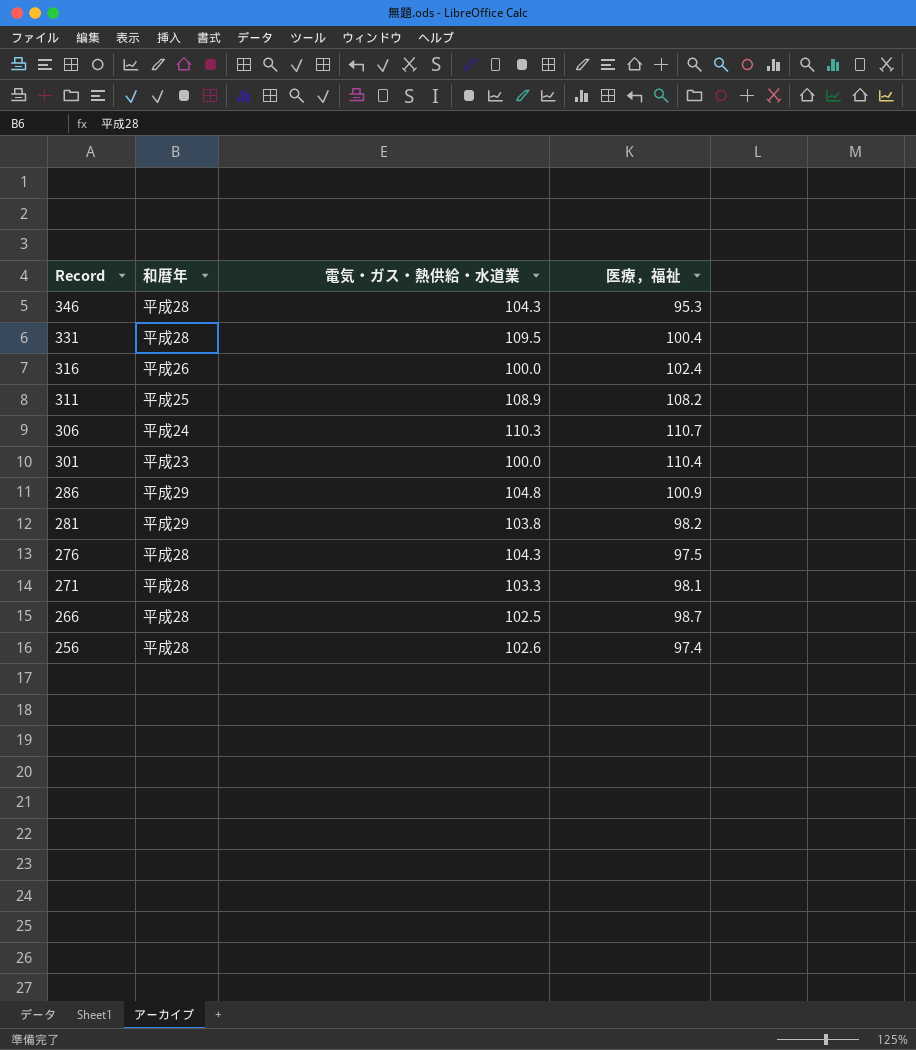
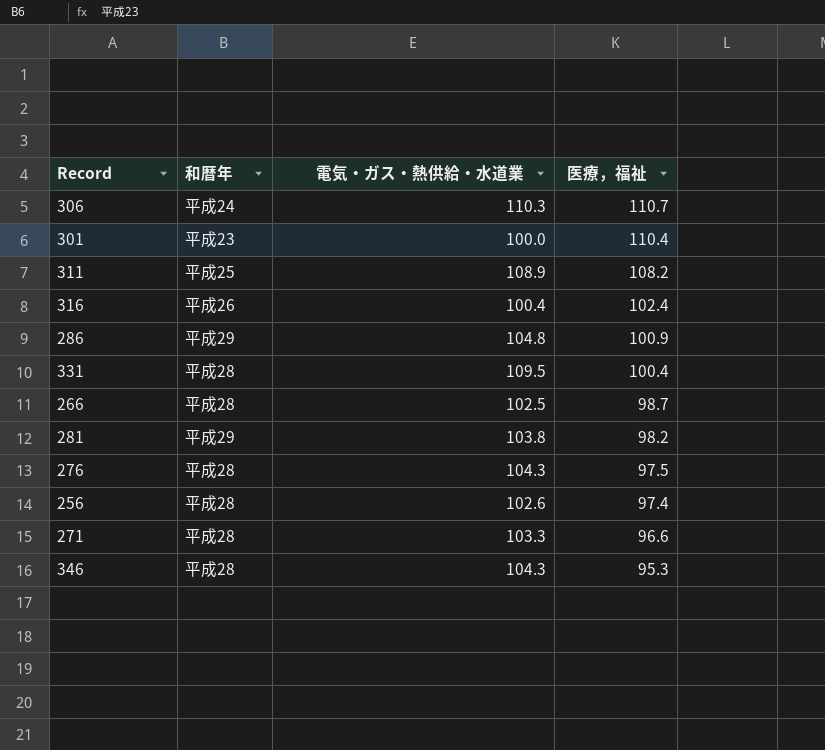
row order: Record descending -> 医療，福祉 descending
316 | 電気・ガス・熱供給・水道業: 100.0 -> 100.4
271 | 医療，福祉: 98.1 -> 96.6

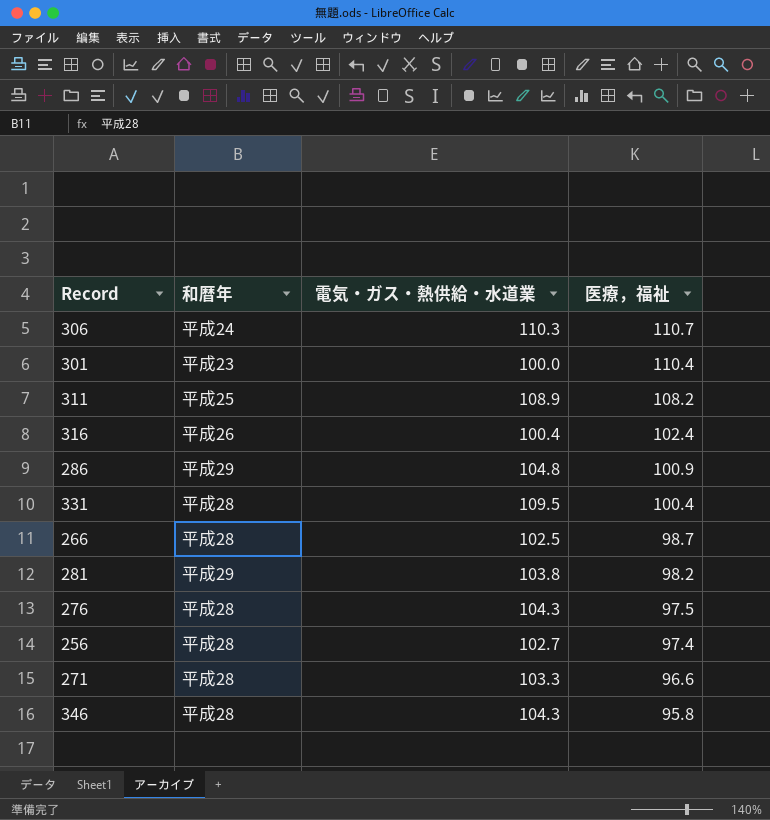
256 | 電気・ガス・熱供給・水道業: 102.6 -> 102.7
346 | 医療，福祉: 95.3 -> 95.8

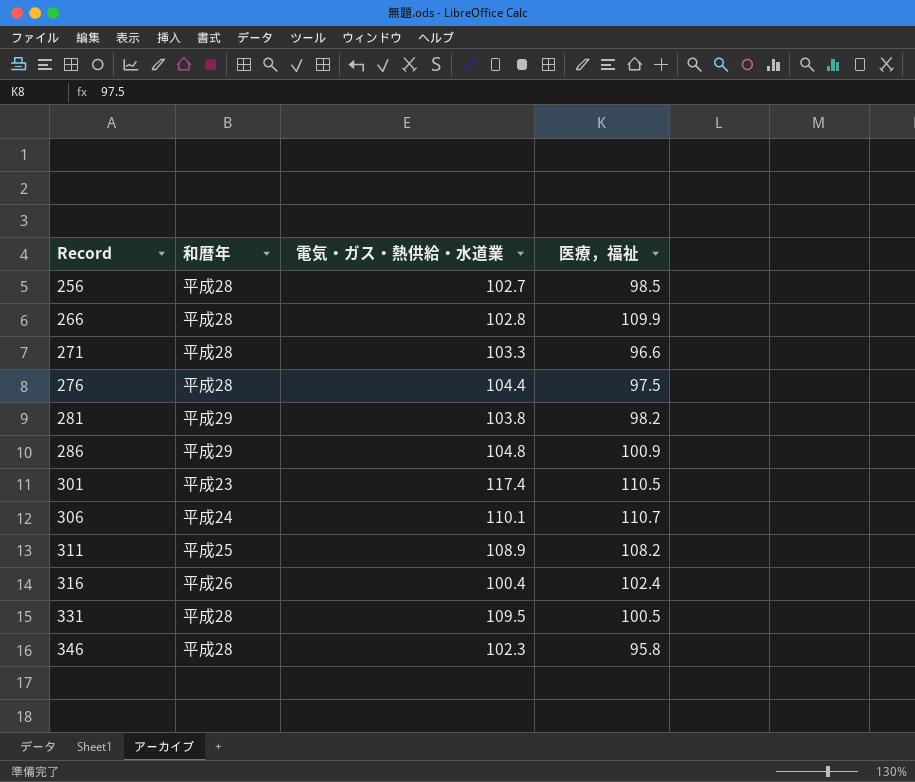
row order: 医療，福祉 descending -> Record ascending
256 | 医療，福祉: 97.4 -> 98.5
266 | 電気・ガス・熱供給・水道業: 102.5 -> 102.8
266 | 医療，福祉: 98.7 -> 109.9
276 | 電気・ガス・熱供給・水道業: 104.3 -> 104.4
301 | 電気・ガス・熱供給・水道業: 100.0 -> 117.4
301 | 医療，福祉: 110.4 -> 110.5
306 | 電気・ガス・熱供給・水道業: 110.3 -> 110.1
331 | 医療，福祉: 100.4 -> 100.5
346 | 電気・ガス・熱供給・水道業: 104.3 -> 102.3

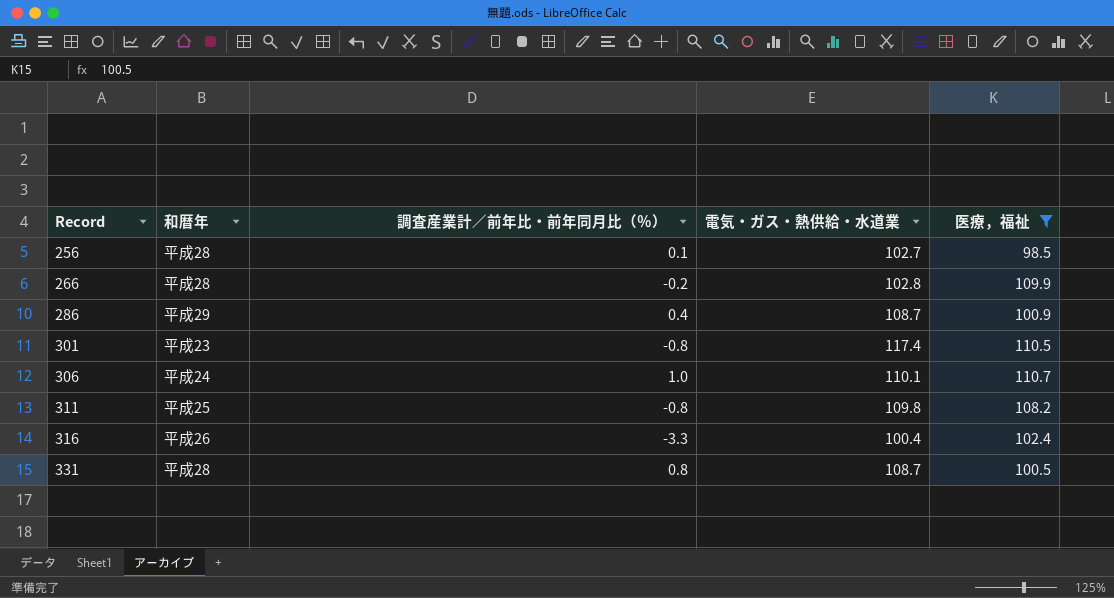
filter: none -> 医療，福祉 >= 98.5
column 調査産業計／前年比・前年同月比（％） | position: none -> 3
286 | 電気・ガス・熱供給・水道業: 104.8 -> 108.7
311 | 電気・ガス・熱供給・水道業: 108.9 -> 109.8
331 | 電気・ガス・熱供給・水道業: 109.5 -> 108.7

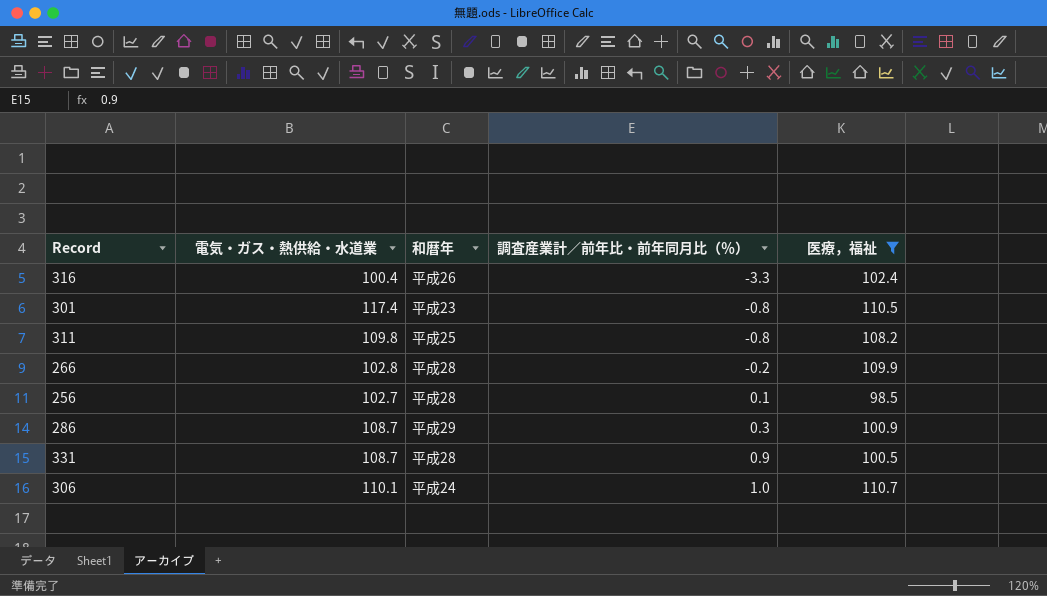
row order: Record ascending -> 調査産業計／前年比・前年同月比（％） ascending
column 電気・ガス・熱供給・水道業 | position: 4 -> 2
286 | 調査産業計／前年比・前年同月比（％）: 0.4 -> 0.3
331 | 調査産業計／前年比・前年同月比（％）: 0.8 -> 0.9

